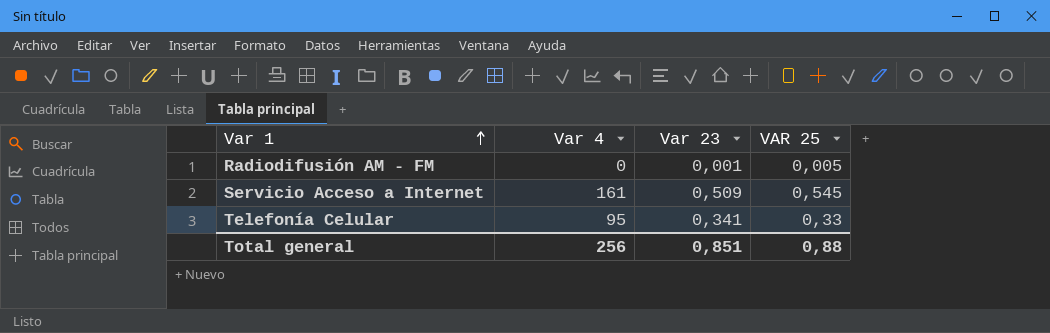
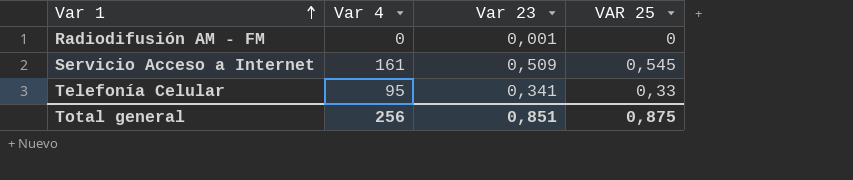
Radiodifusión AM - FM | VAR 25: 0,005 -> 0
Total general | VAR 25: 0,88 -> 0,875

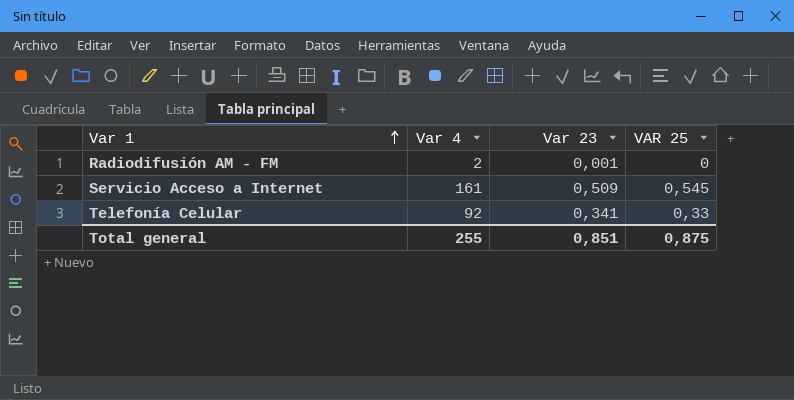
Radiodifusión AM - FM | Var 4: 0 -> 2
Telefonía Celular | Var 4: 95 -> 92
Total general | Var 4: 256 -> 255

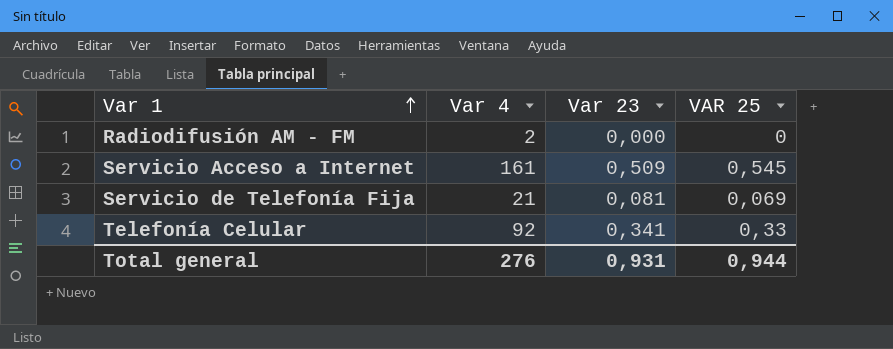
Radiodifusión AM - FM | Var 23: 0,001 -> 0,000
row Servicio de Telefonía Fija: none -> 21 | 0,081 | 0,069
Total general | Var 4: 255 -> 276
Total general | Var 23: 0,851 -> 0,931
Total general | VAR 25: 0,875 -> 0,944

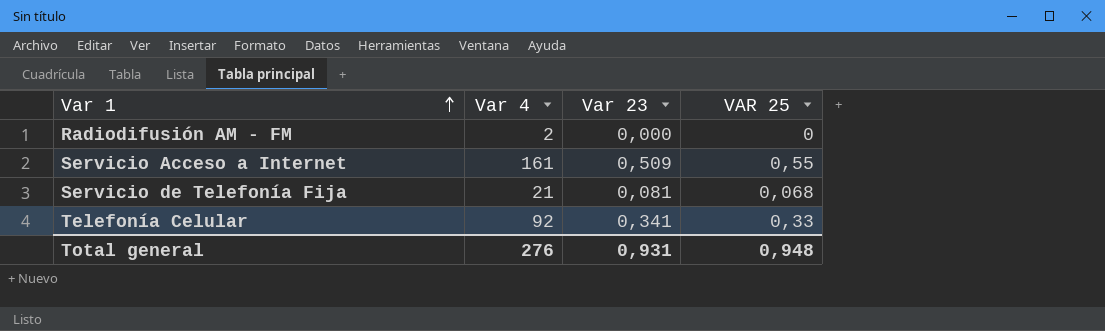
Servicio Acceso a Internet | VAR 25: 0,545 -> 0,55
Servicio de Telefonía Fija | VAR 25: 0,069 -> 0,068
Total general | VAR 25: 0,944 -> 0,948

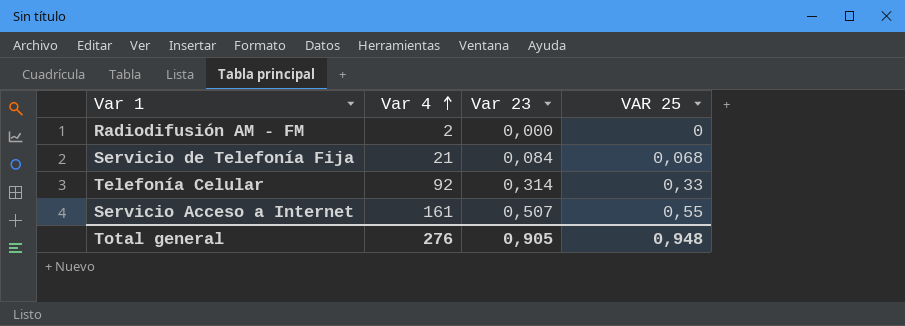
row order: Var 1 ascending -> Var 4 ascending
Servicio de Telefonía Fija | Var 23: 0,081 -> 0,084
Telefonía Celular | Var 23: 0,341 -> 0,314
Servicio Acceso a Internet | Var 23: 0,509 -> 0,507
Total general | Var 23: 0,931 -> 0,905

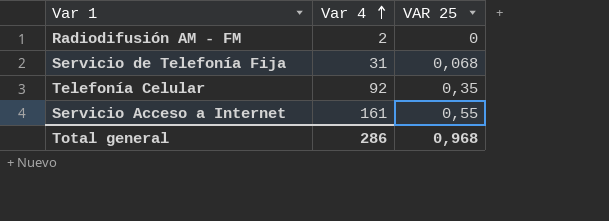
column Var 23 | position: 3 -> none
Servicio de Telefonía Fija | Var 4: 21 -> 31
Telefonía Celular | VAR 25: 0,33 -> 0,35
Total general | Var 4: 276 -> 286
Total general | VAR 25: 0,948 -> 0,968

